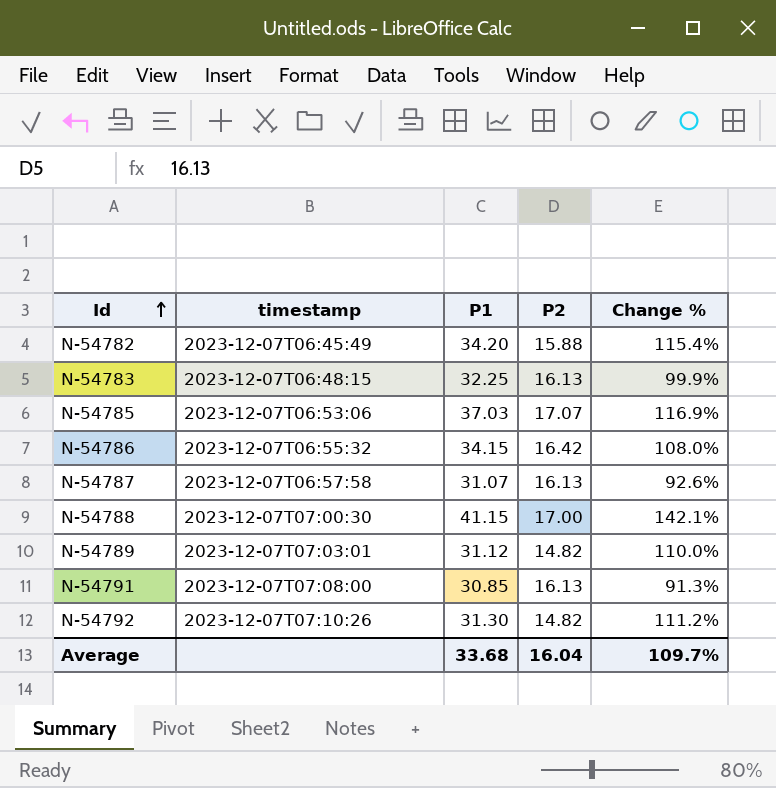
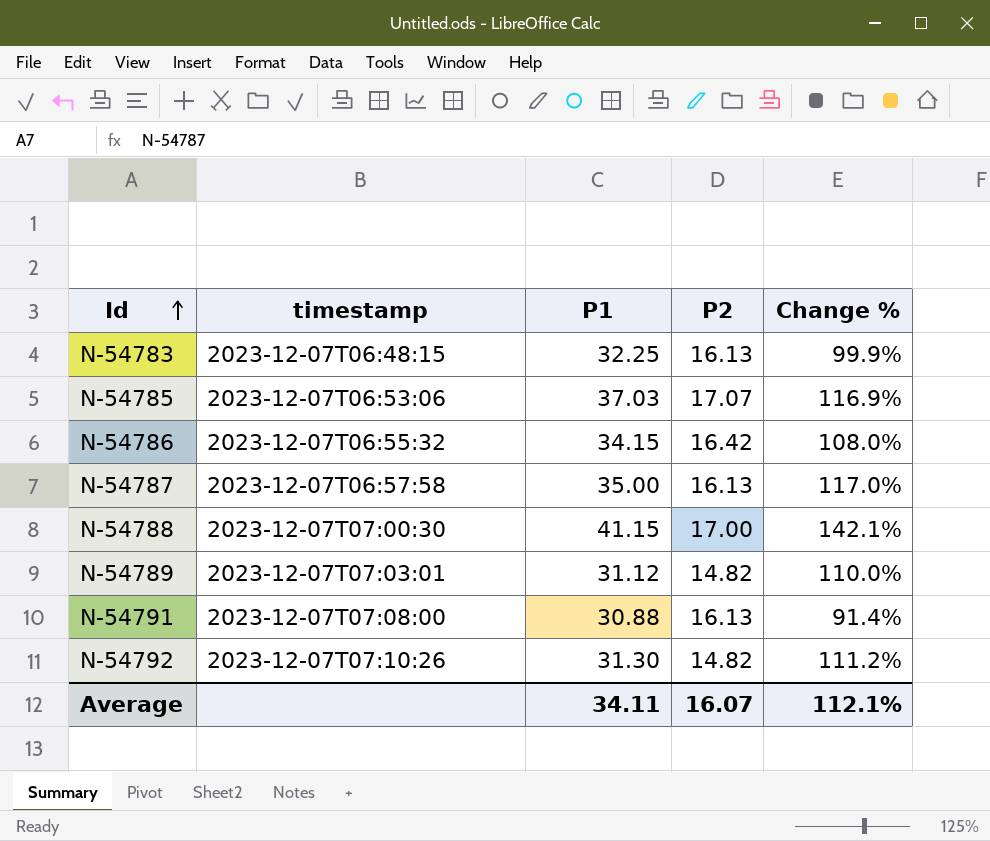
row N-54782: 2023-12-07T06:45:49 | 34.20 | 15.88 | 115.4% -> none
N-54787 | P1: 31.07 -> 35.00
N-54787 | Change %: 92.6% -> 117.0%
N-54791 | P1: 30.85 -> 30.88
N-54791 | Change %: 91.3% -> 91.4%
Average | P1: 33.68 -> 34.11
Average | P2: 16.04 -> 16.07
Average | Change %: 109.7% -> 112.1%

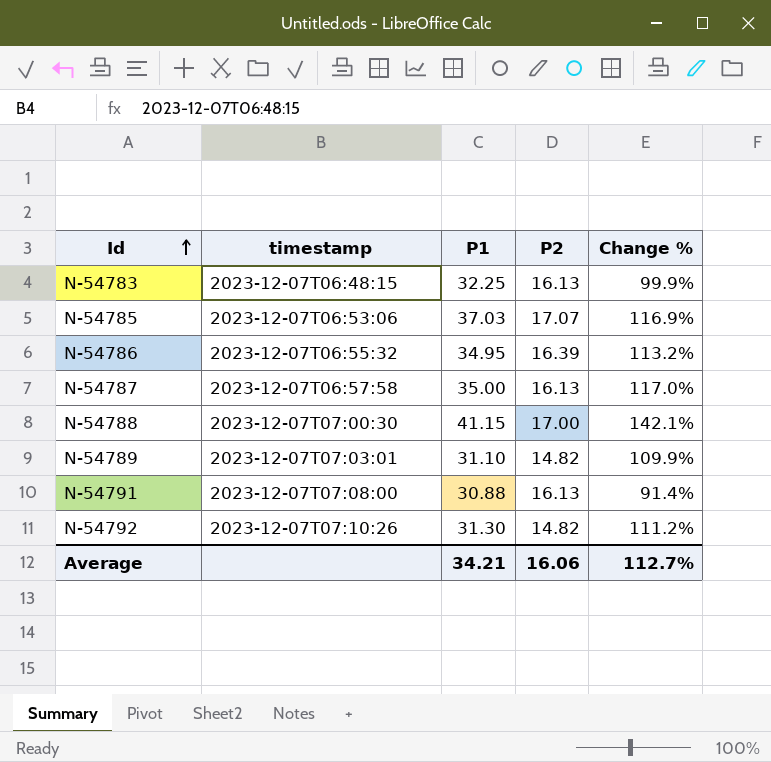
N-54786 | P1: 34.15 -> 34.95
N-54786 | P2: 16.42 -> 16.39
N-54786 | Change %: 108.0% -> 113.2%
N-54789 | P1: 31.12 -> 31.10
N-54789 | Change %: 110.0% -> 109.9%
Average | P1: 34.11 -> 34.21
Average | P2: 16.07 -> 16.06
Average | Change %: 112.1% -> 112.7%

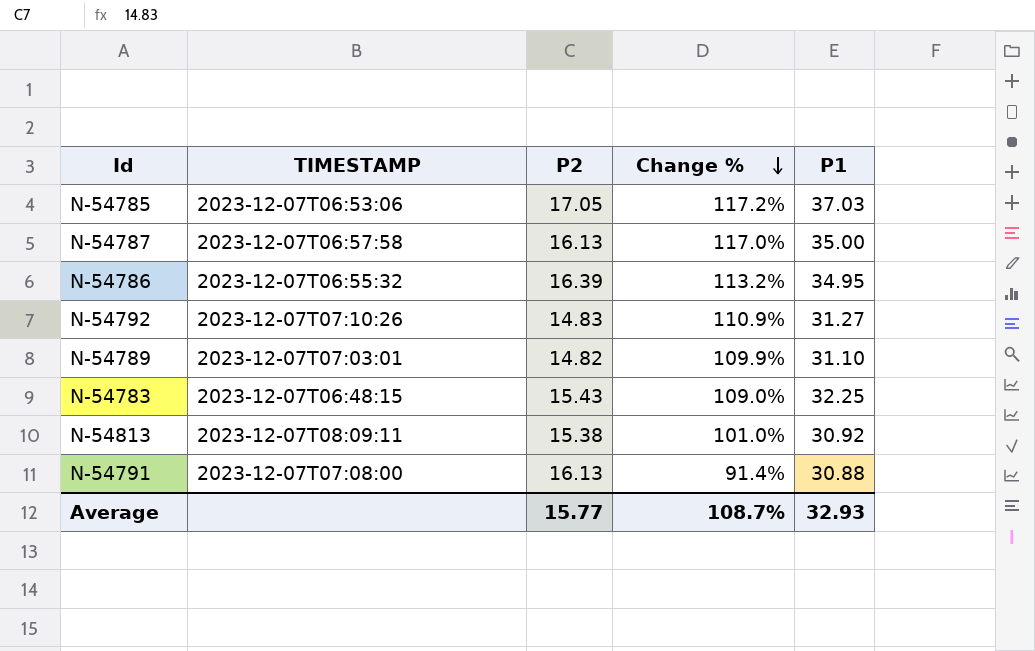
row order: Id ascending -> Change % descending
column name: timestamp -> TIMESTAMP
column P1 | position: 3 -> 5
row N-54788: 2023-12-07T07:00:30 | 41.15 | 17.00 | 142.1% -> none
N-54785 | P2: 17.07 -> 17.05
N-54785 | Change %: 116.9% -> 117.2%
N-54792 | P2: 14.82 -> 14.83
N-54792 | Change %: 111.2% -> 110.9%
N-54792 | P1: 31.30 -> 31.27
N-54783 | P2: 16.13 -> 15.43
N-54783 | Change %: 99.9% -> 109.0%
row N-54813: none -> 2023-12-07T08:09:11 | 15.38 | 101.0% | 30.92
Average | P2: 16.06 -> 15.77
Average | Change %: 112.7% -> 108.7%
Average | P1: 34.21 -> 32.93

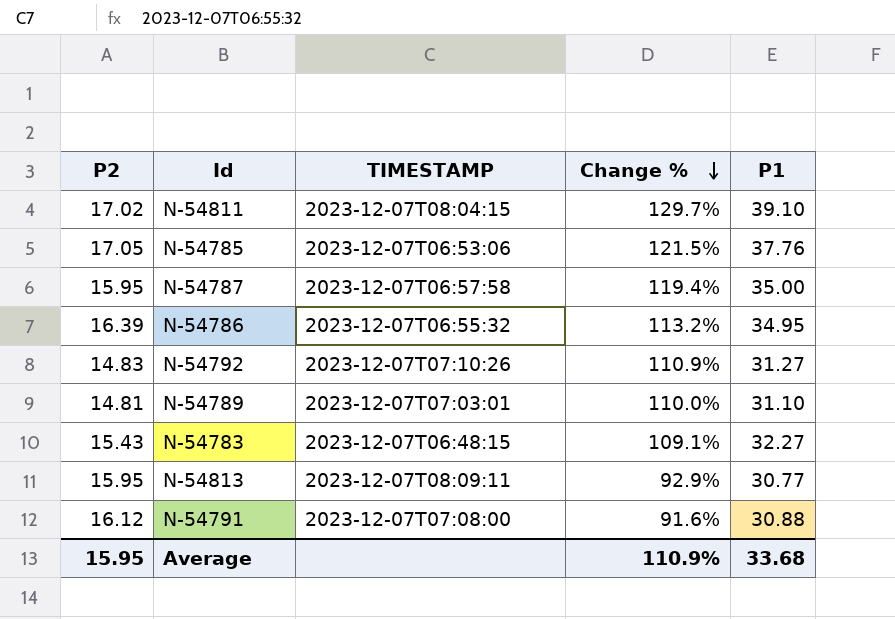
column P2 | position: 3 -> 1
row N-54811: none -> 17.02 | 2023-12-07T08:04:15 | 129.7% | 39.10
N-54785 | Change %: 117.2% -> 121.5%
N-54785 | P1: 37.03 -> 37.76
N-54787 | P2: 16.13 -> 15.95
N-54787 | Change %: 117.0% -> 119.4%
N-54789 | P2: 14.82 -> 14.81
N-54789 | Change %: 109.9% -> 110.0%
N-54783 | Change %: 109.0% -> 109.1%
N-54783 | P1: 32.25 -> 32.27
N-54813 | P2: 15.38 -> 15.95
N-54813 | Change %: 101.0% -> 92.9%
N-54813 | P1: 30.92 -> 30.77
N-54791 | P2: 16.13 -> 16.12
N-54791 | Change %: 91.4% -> 91.6%
Average | P2: 15.77 -> 15.95
Average | Change %: 108.7% -> 110.9%
Average | P1: 32.93 -> 33.68

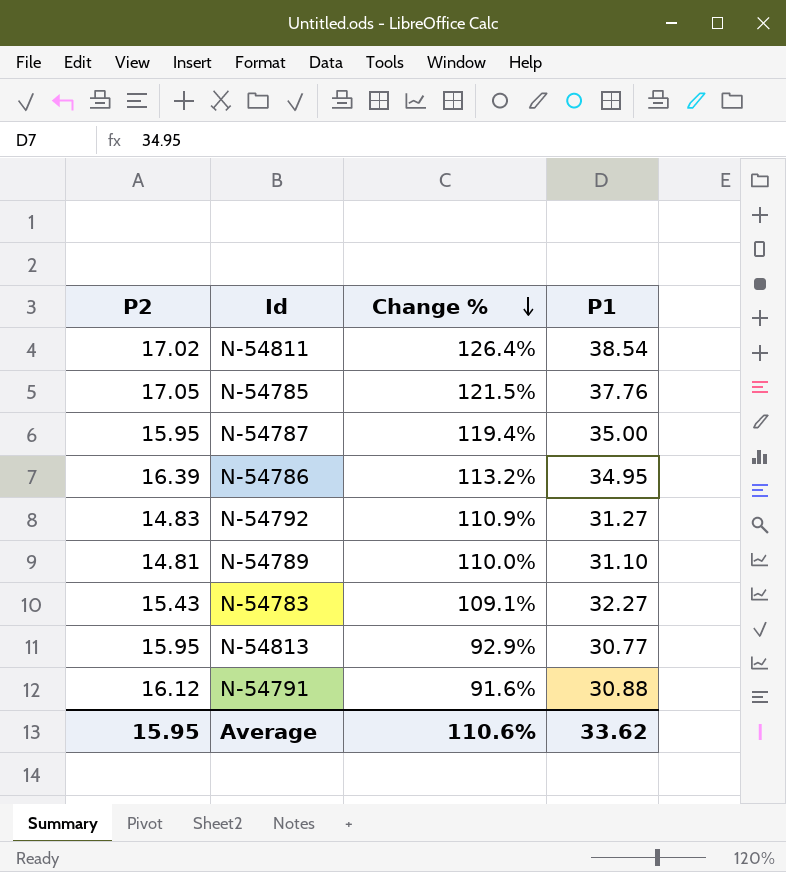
column TIMESTAMP | position: 3 -> none
N-54811 | Change %: 129.7% -> 126.4%
N-54811 | P1: 39.10 -> 38.54
Average | Change %: 110.9% -> 110.6%
Average | P1: 33.68 -> 33.62

